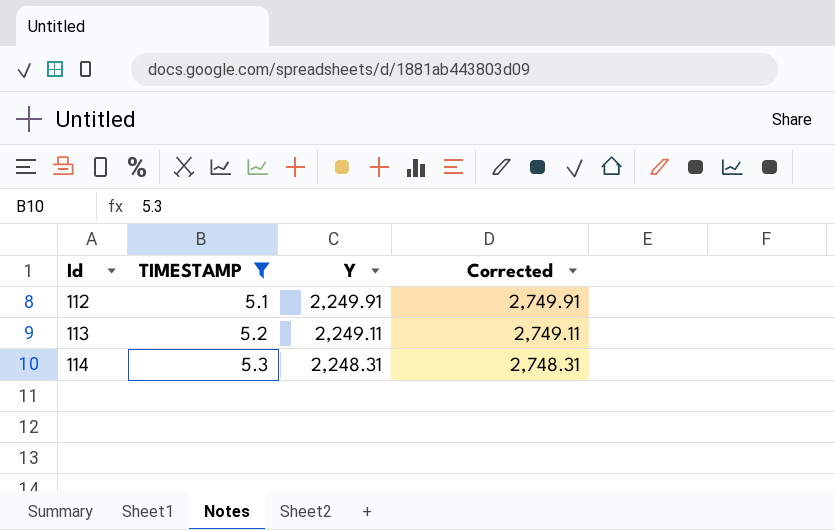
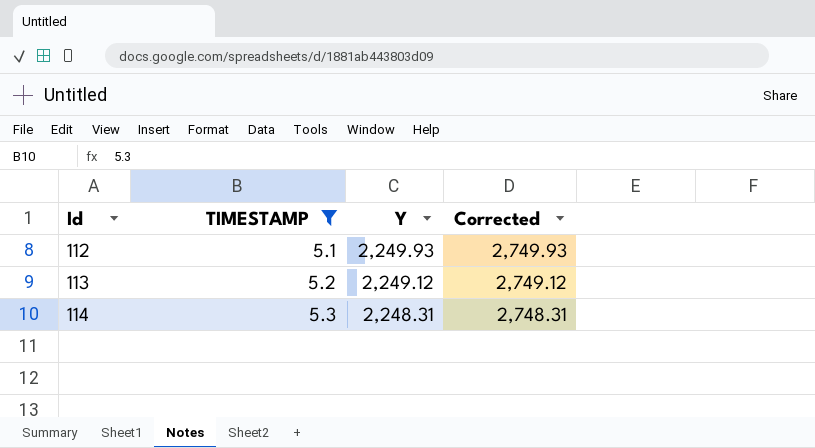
112 | Y: 2,249.91 -> 2,249.93
112 | Corrected: 2,749.91 -> 2,749.93
113 | Y: 2,249.11 -> 2,249.12
113 | Corrected: 2,749.11 -> 2,749.12

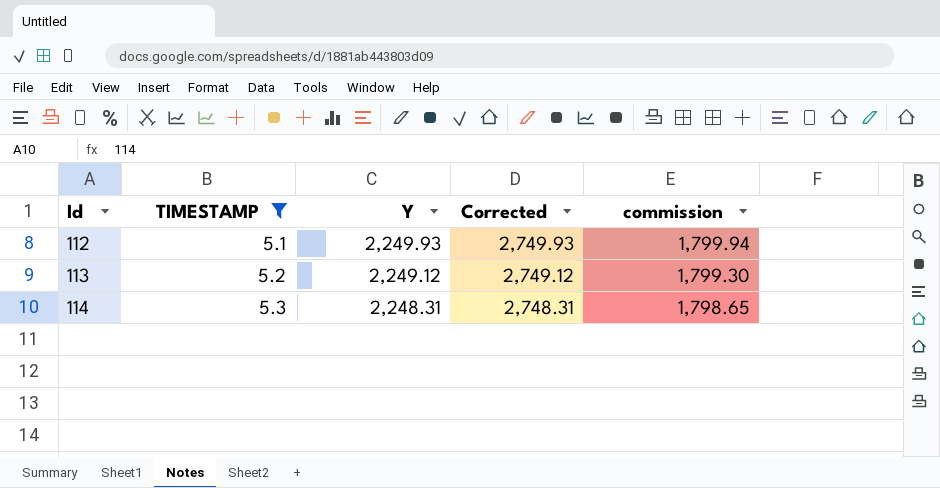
column commission | formula: none -> [Y] * 0.8

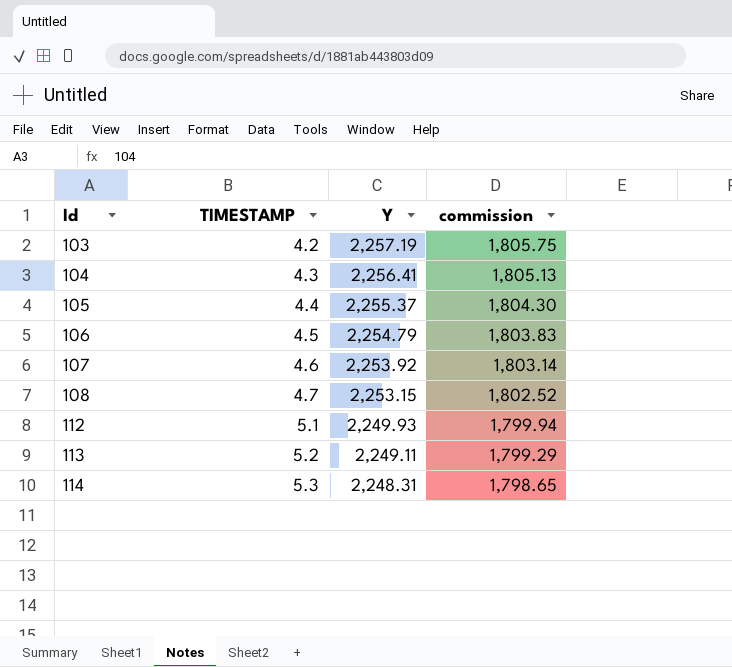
filter: TIMESTAMP >= 5.1 -> none
column Corrected | formula: [Y] + 500 -> none
113 | Y: 2,249.12 -> 2,249.11
113 | commission: 1,799.30 -> 1,799.29

